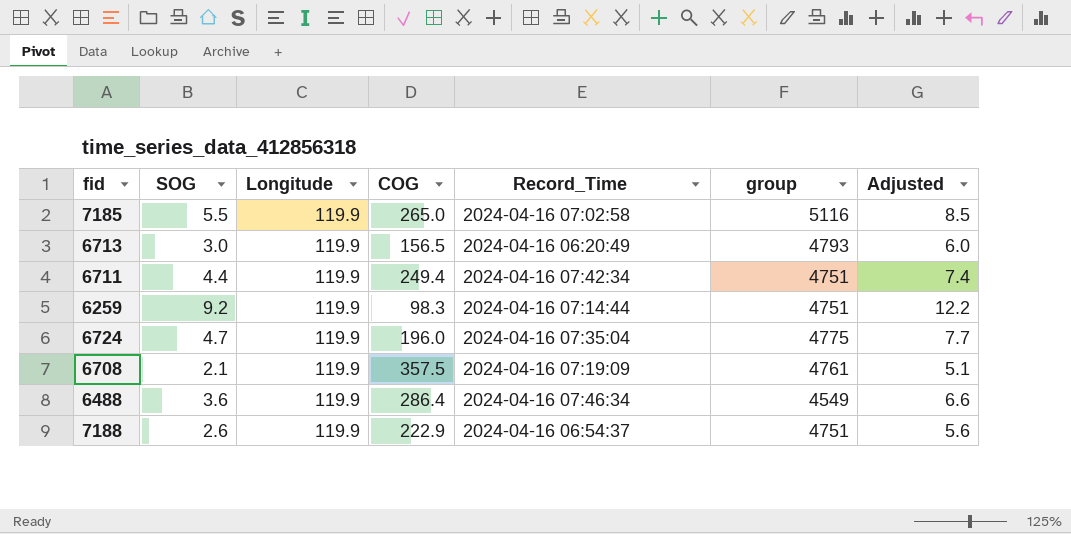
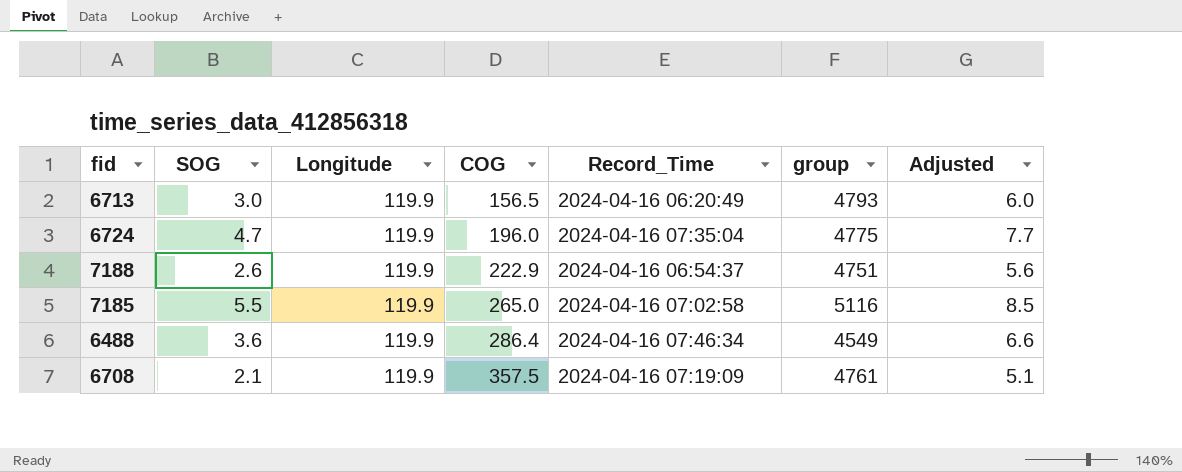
row order: none -> COG ascending
row 6711: 4.4 | 119.9 | 249.4 | 2024-04-16 07:42:34 | 4751 | 7.4 -> none
row 6259: 9.2 | 119.9 | 98.3 | 2024-04-16 07:14:44 | 4751 | 12.2 -> none

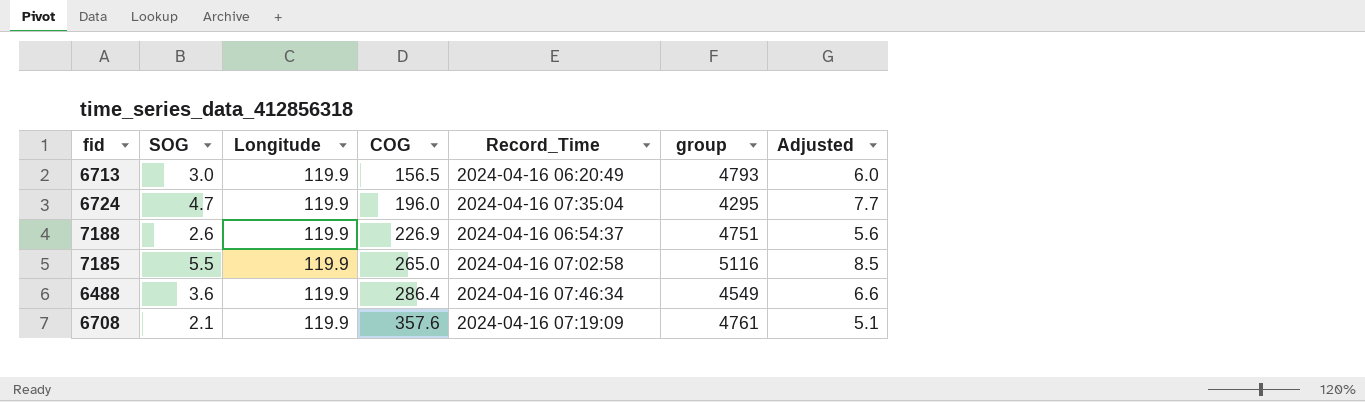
6724 | group: 4775 -> 4295
7188 | COG: 222.9 -> 226.9
6708 | COG: 357.5 -> 357.6

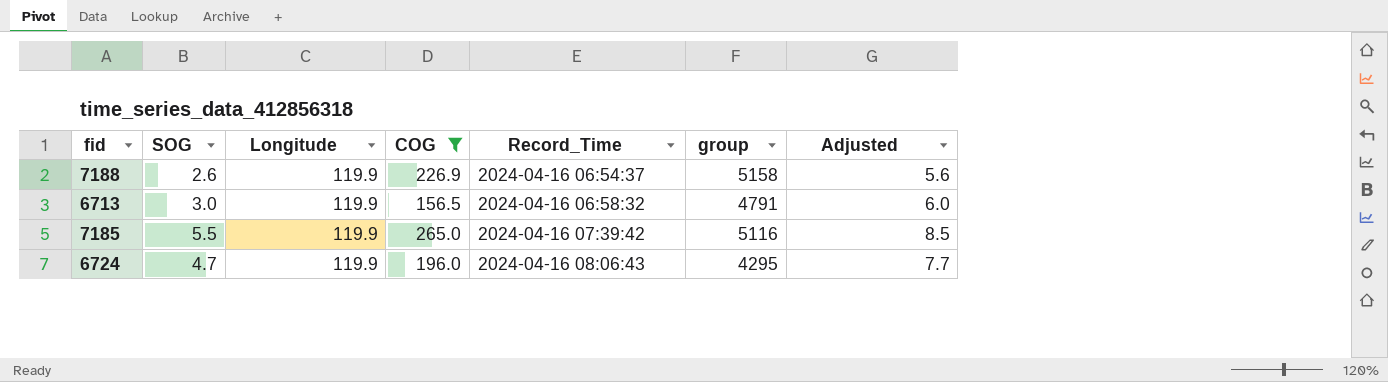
filter: none -> COG <= 265.0
row order: COG ascending -> Record_Time ascending
7188 | group: 4751 -> 5158
6713 | Record_Time: 2024-04-16 06:20:49 -> 2024-04-16 06:58:32
6713 | group: 4793 -> 4791
7185 | Record_Time: 2024-04-16 07:02:58 -> 2024-04-16 07:39:42
6724 | Record_Time: 2024-04-16 07:35:04 -> 2024-04-16 08:06:43

